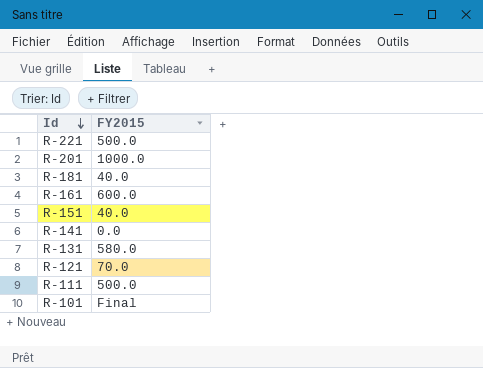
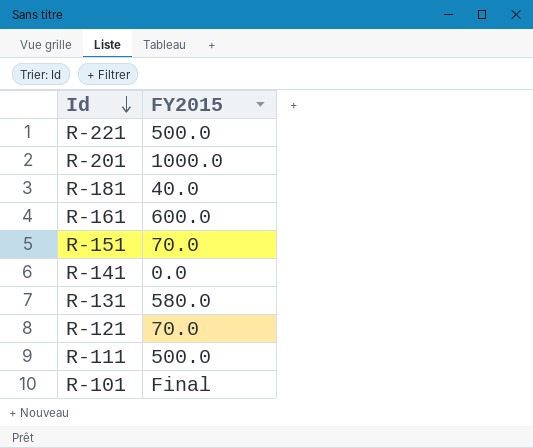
R-151 | FY2015: 40.0 -> 70.0

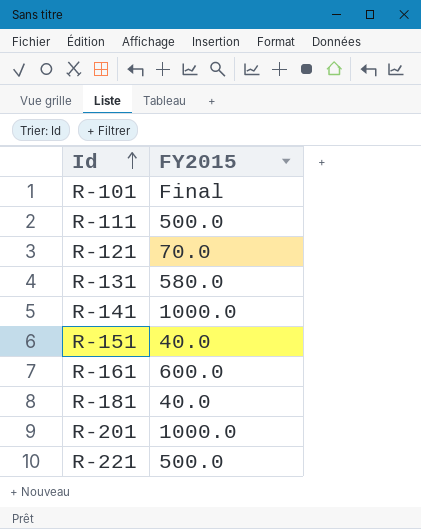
row order: Id descending -> Id ascending
R-141 | FY2015: 0.0 -> 1000.0
R-151 | FY2015: 70.0 -> 40.0

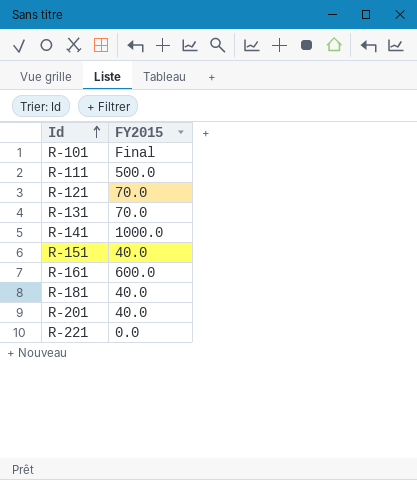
R-131 | FY2015: 580.0 -> 70.0
R-201 | FY2015: 1000.0 -> 40.0
R-221 | FY2015: 500.0 -> 0.0

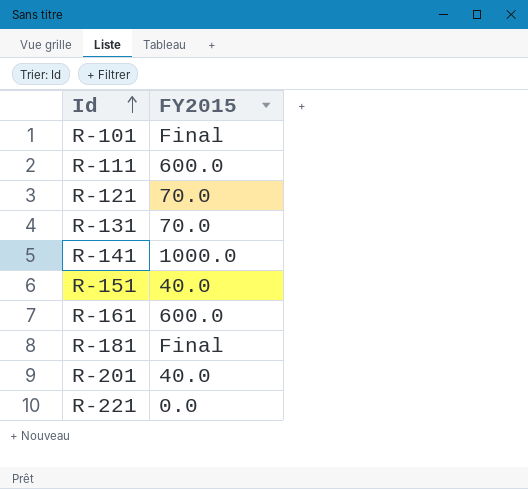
R-111 | FY2015: 500.0 -> 600.0
R-181 | FY2015: 40.0 -> Final

